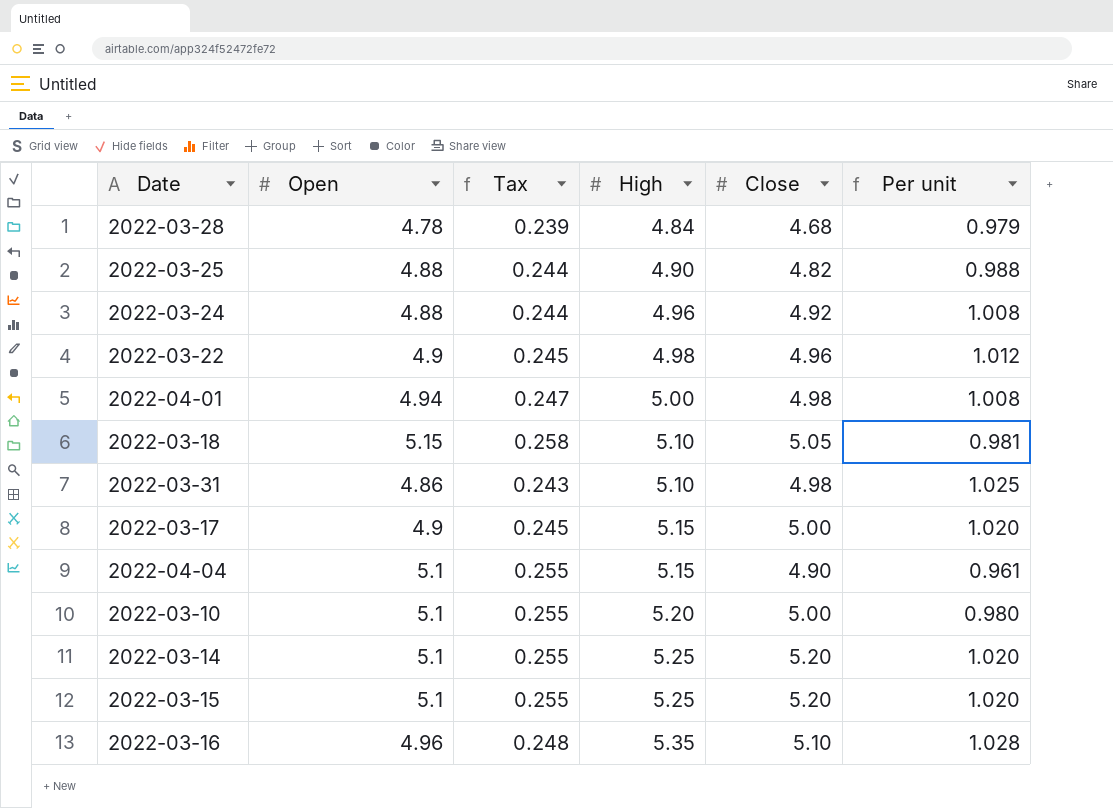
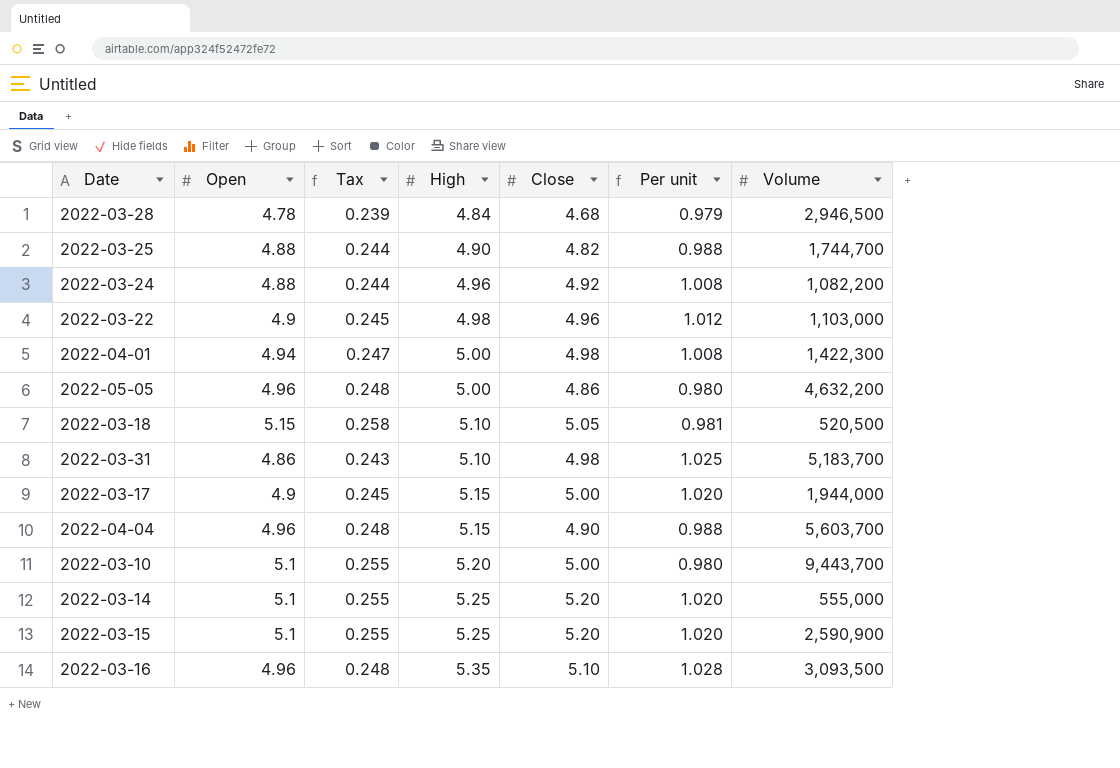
column Volume | position: none -> 7
row 2022-05-05: none -> 4.96 | 0.248 | 5.00 | 4.86 | 0.980 | 4,632,200
2022-04-04 | Open: 5.1 -> 4.96
2022-04-04 | Tax: 0.255 -> 0.248
2022-04-04 | Per unit: 0.961 -> 0.988

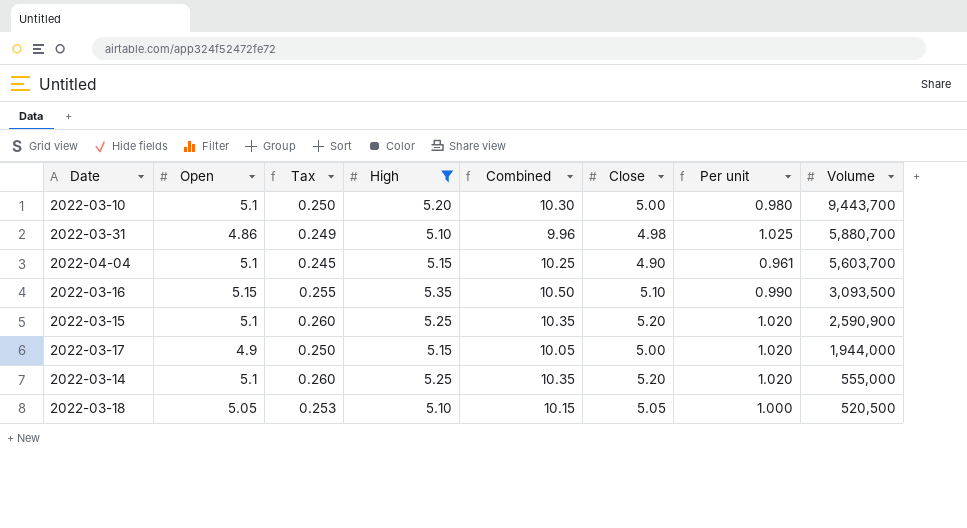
filter: none -> High >= 5.10
row order: High ascending -> Volume descending
column Tax | formula: [Open] * 0.05 -> [Close] * 0.05
column Combined | formula: none -> [Open] + [High]
2022-03-31 | Volume: 5,183,700 -> 5,880,700
2022-04-04 | Open: 4.96 -> 5.1
2022-04-04 | Per unit: 0.988 -> 0.961
2022-03-16 | Open: 4.96 -> 5.15
2022-03-16 | Per unit: 1.028 -> 0.990
2022-03-18 | Open: 5.15 -> 5.05
2022-03-18 | Per unit: 0.981 -> 1.000

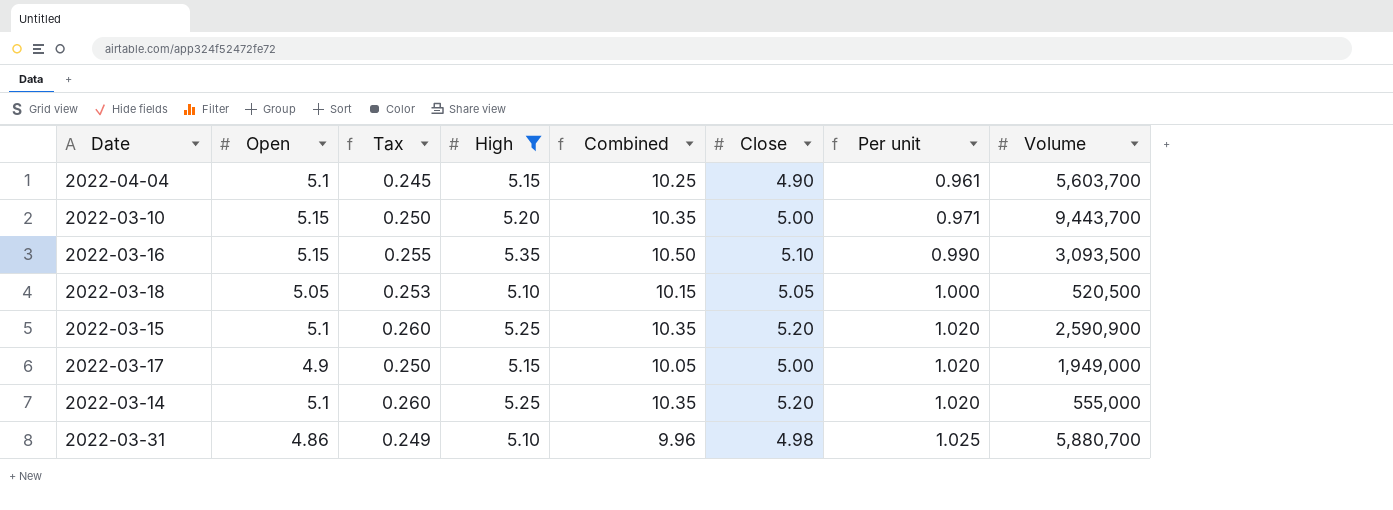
row order: Volume descending -> Per unit ascending
2022-03-10 | Open: 5.1 -> 5.15
2022-03-10 | Combined: 10.30 -> 10.35
2022-03-10 | Per unit: 0.980 -> 0.971
2022-03-17 | Volume: 1,944,000 -> 1,949,000

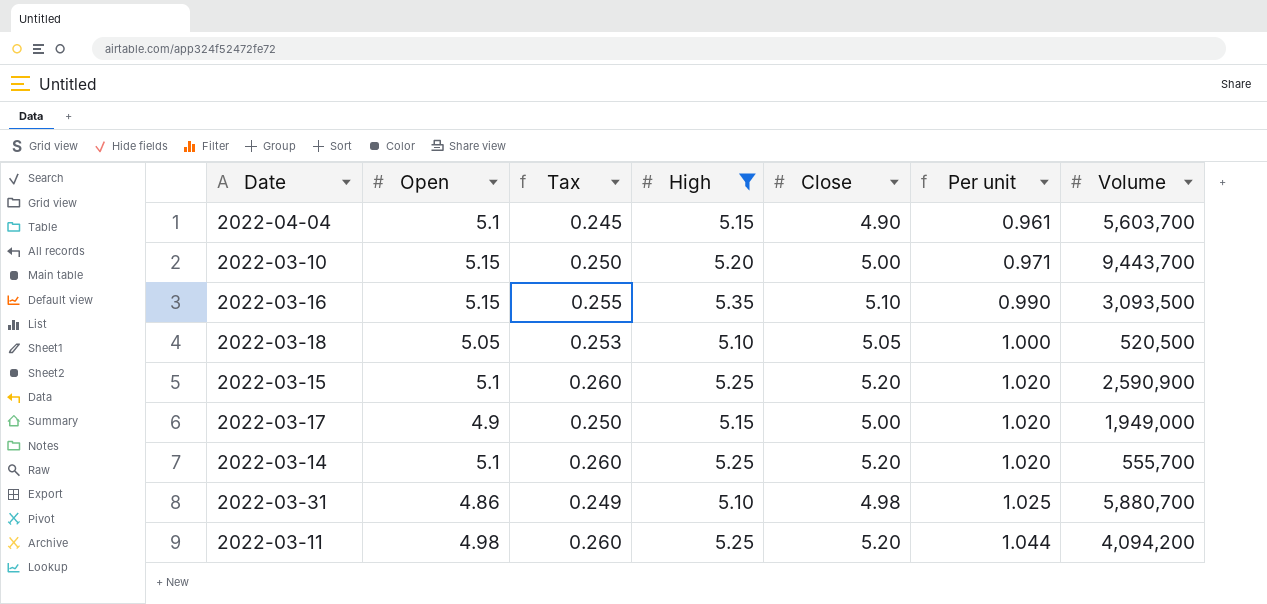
column Combined | formula: [Open] + [High] -> none
2022-03-14 | Volume: 555,000 -> 555,700
row 2022-03-11: none -> 4.98 | 0.260 | 5.25 | 5.20 | 1.044 | 4,094,200

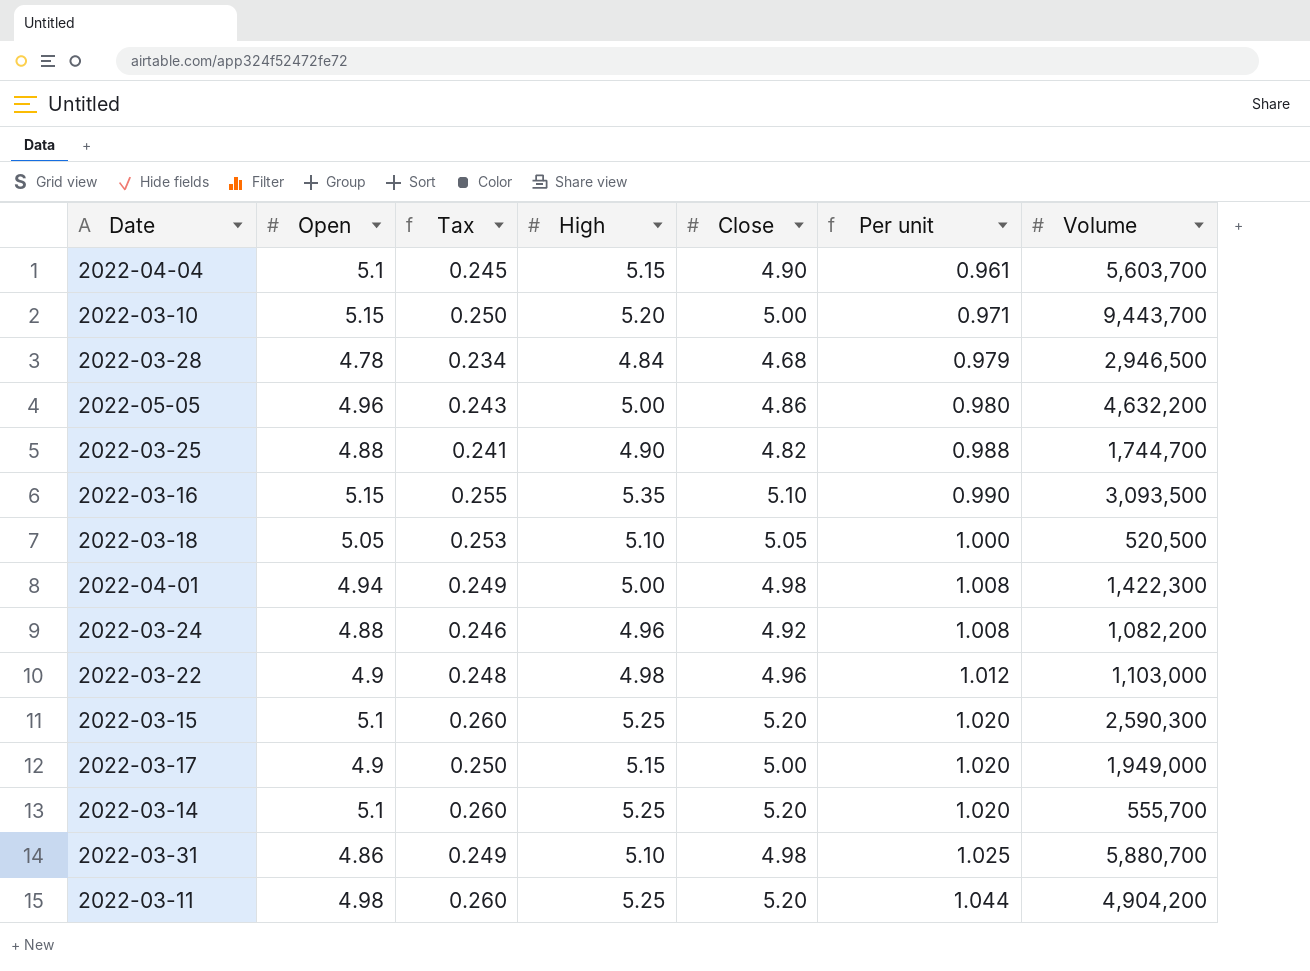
filter: High >= 5.10 -> none
2022-03-15 | Volume: 2,590,900 -> 2,590,300
2022-03-11 | Volume: 4,094,200 -> 4,904,200

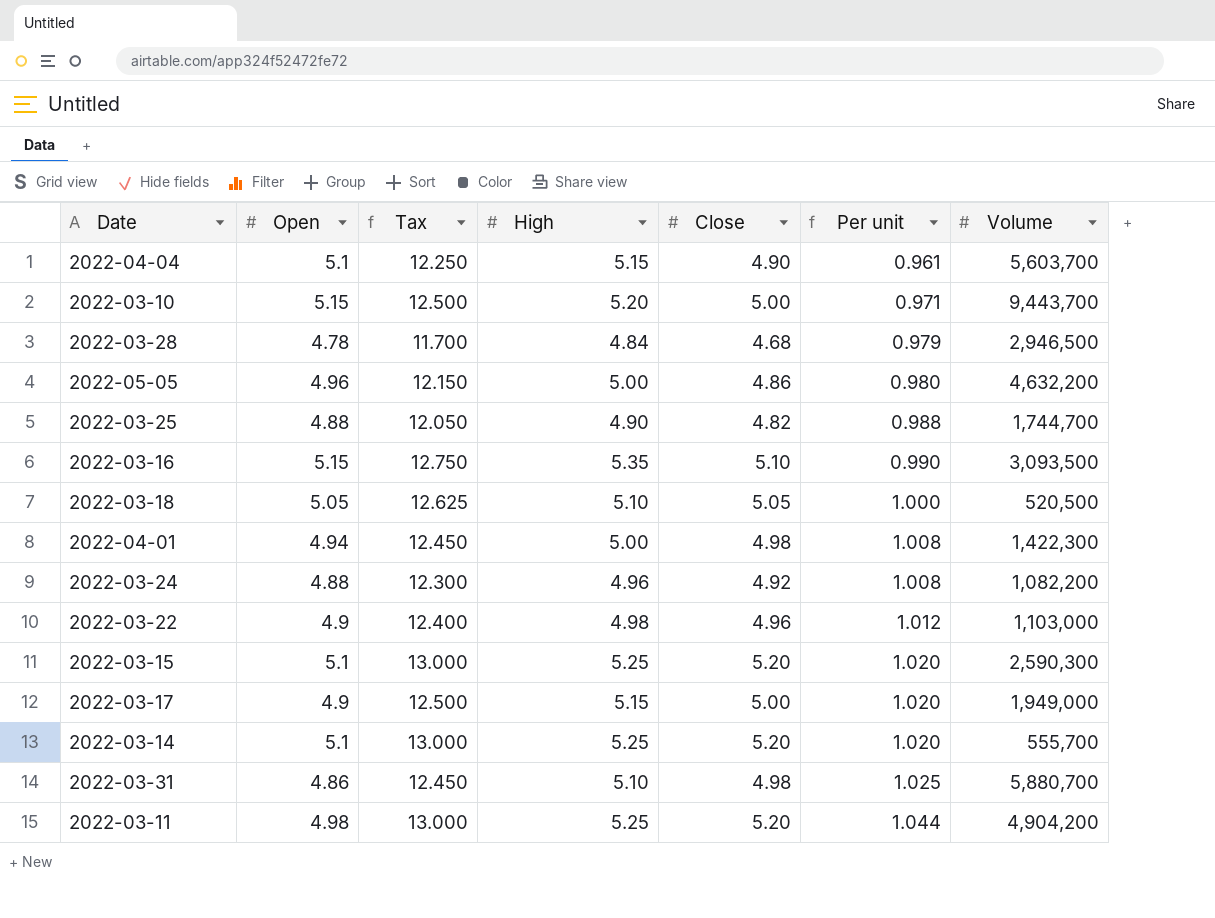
column Tax | formula: [Close] * 0.05 -> [Close] * 2.5

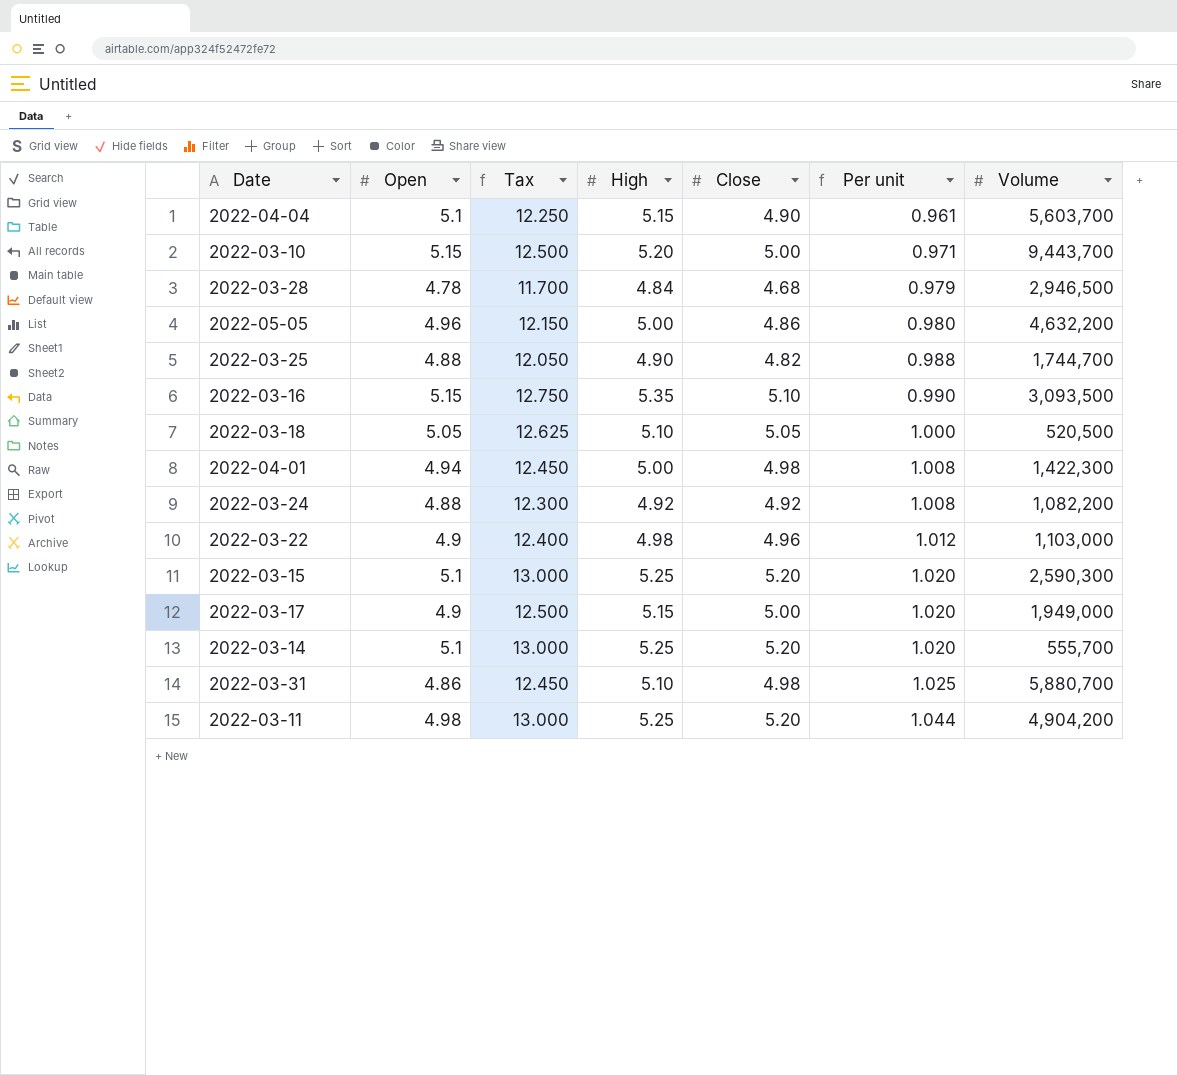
2022-03-24 | High: 4.96 -> 4.92

